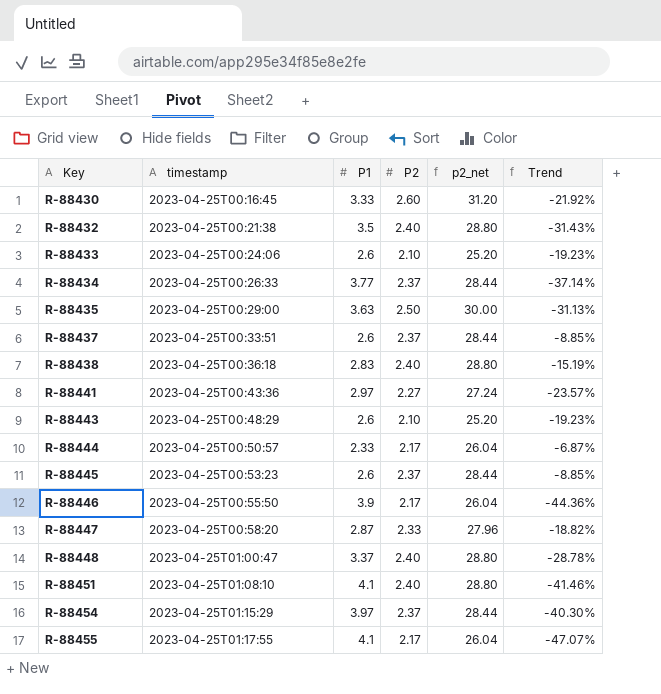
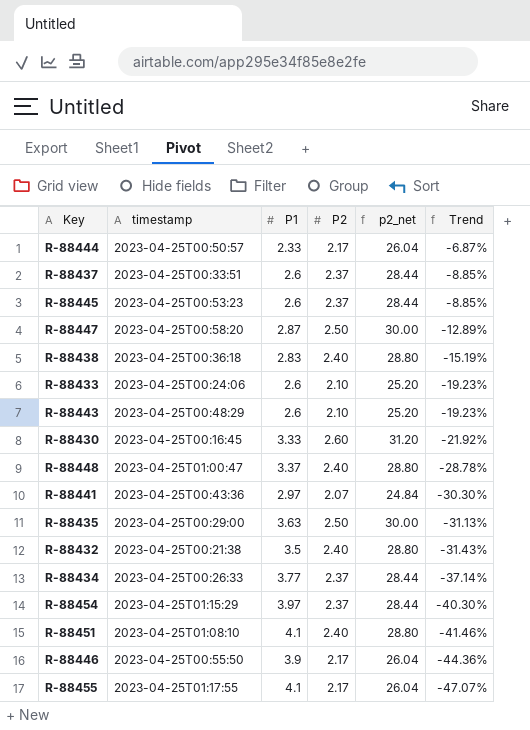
row order: Key ascending -> Trend descending
R-88447 | P2: 2.33 -> 2.50
R-88447 | p2_net: 27.96 -> 30.00
R-88447 | Trend: -18.82% -> -12.89%
R-88441 | P2: 2.27 -> 2.07
R-88441 | p2_net: 27.24 -> 24.84
R-88441 | Trend: -23.57% -> -30.30%

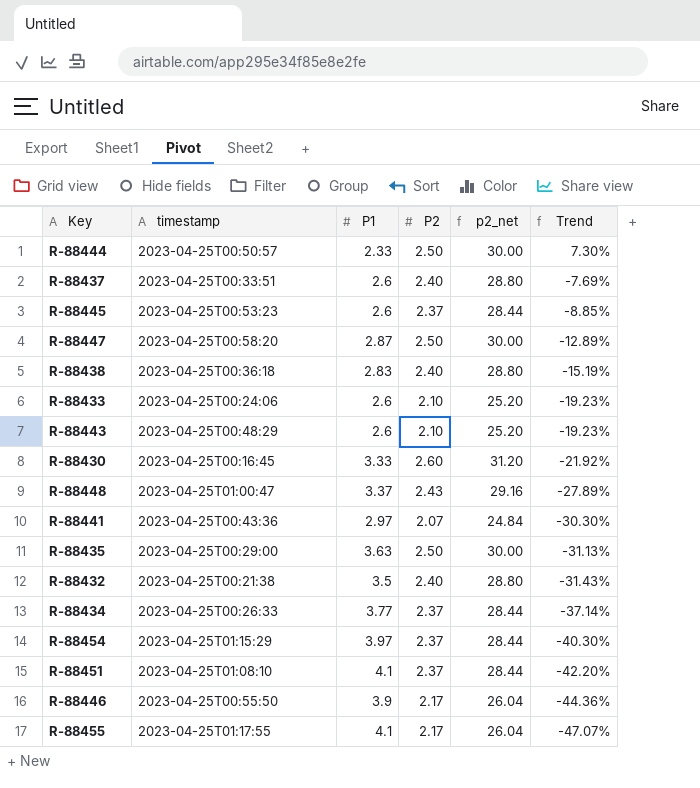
R-88444 | P2: 2.17 -> 2.50
R-88444 | p2_net: 26.04 -> 30.00
R-88444 | Trend: -6.87% -> 7.30%
R-88437 | P2: 2.37 -> 2.40
R-88437 | p2_net: 28.44 -> 28.80
R-88437 | Trend: -8.85% -> -7.69%
R-88448 | P2: 2.40 -> 2.43
R-88448 | p2_net: 28.80 -> 29.16
R-88448 | Trend: -28.78% -> -27.89%
R-88451 | P2: 2.40 -> 2.37
R-88451 | p2_net: 28.80 -> 28.44
R-88451 | Trend: -41.46% -> -42.20%

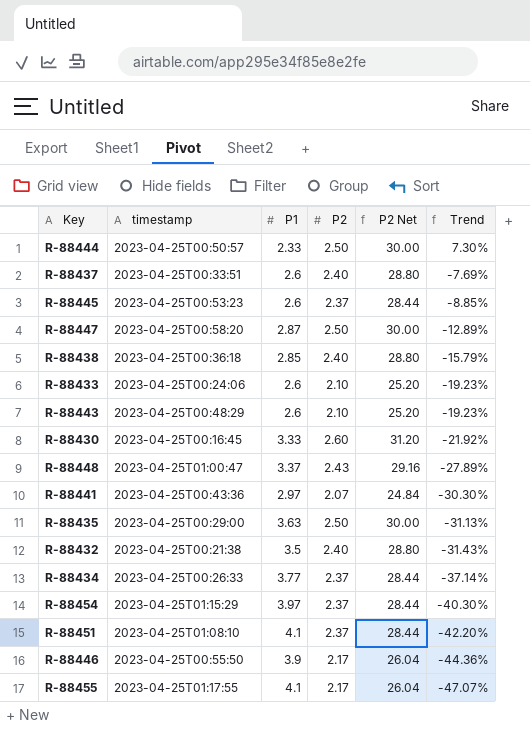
column name: p2_net -> P2 Net
R-88438 | P1: 2.83 -> 2.85
R-88438 | Trend: -15.19% -> -15.79%

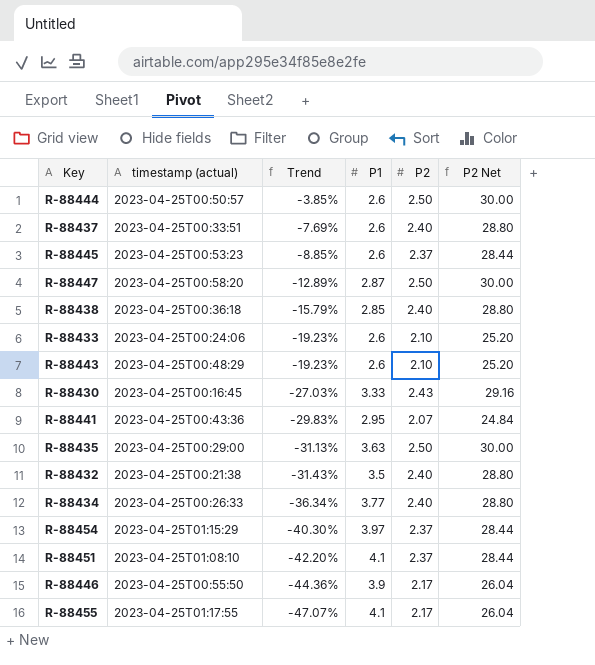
column name: timestamp -> timestamp (actual)
column Trend | position: 6 -> 3
row R-88448: 2023-04-25T01:00:47 | 3.37 | 2.43 | 29.16 | -27.89% -> none
R-88444 | Trend: 7.30% -> -3.85%
R-88444 | P1: 2.33 -> 2.6
R-88430 | Trend: -21.92% -> -27.03%
R-88430 | P2: 2.60 -> 2.43
R-88430 | P2 Net: 31.20 -> 29.16
R-88441 | Trend: -30.30% -> -29.83%
R-88441 | P1: 2.97 -> 2.95
R-88434 | Trend: -37.14% -> -36.34%
R-88434 | P2: 2.37 -> 2.40
R-88434 | P2 Net: 28.44 -> 28.80

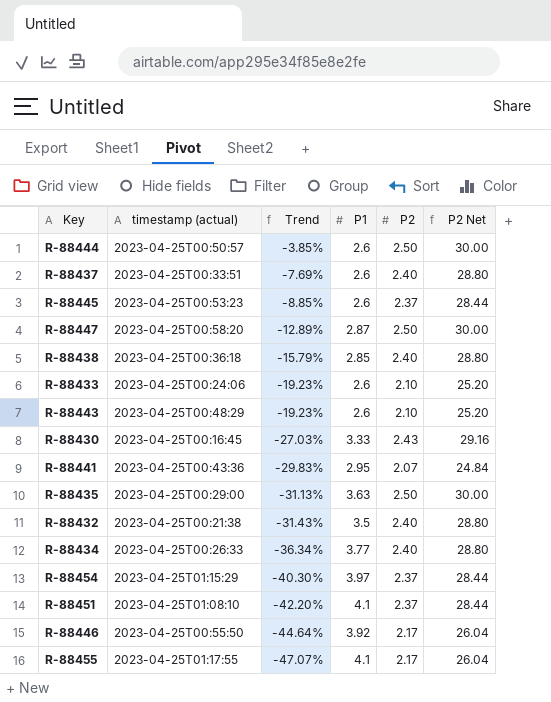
R-88446 | Trend: -44.36% -> -44.64%
R-88446 | P1: 3.9 -> 3.92

